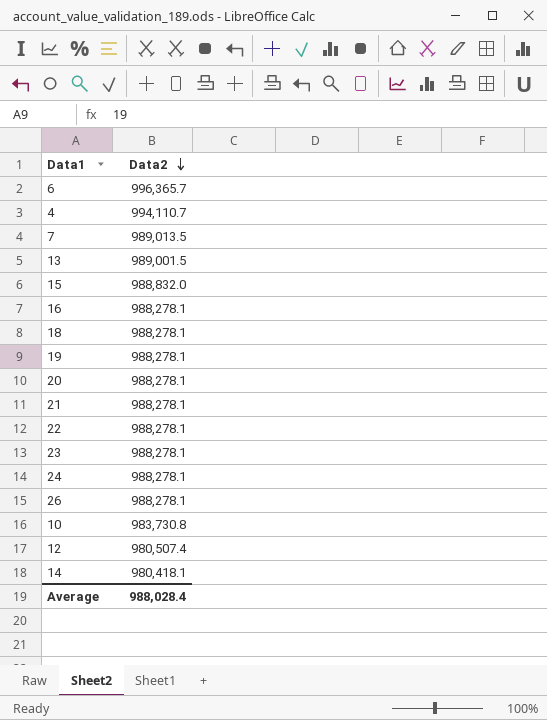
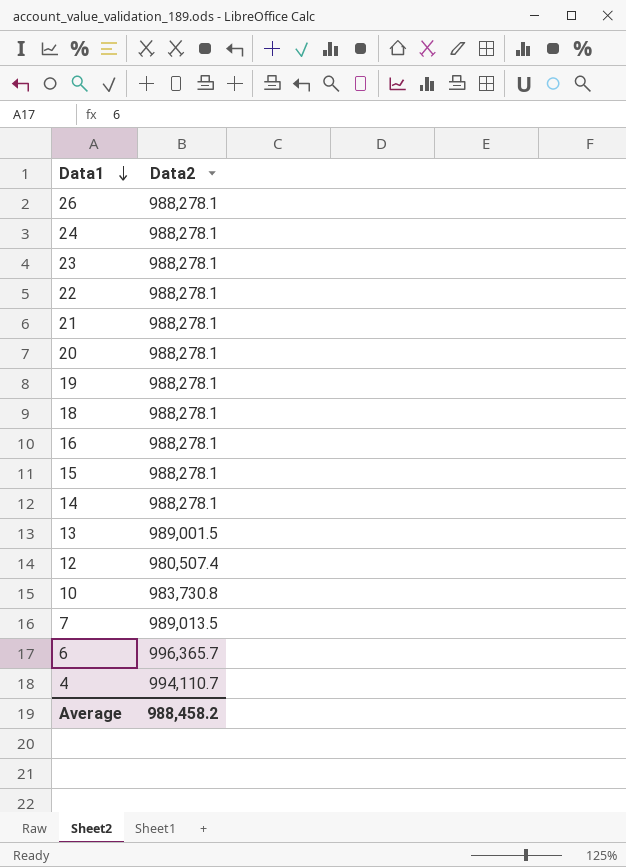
row order: Data2 descending -> Data1 descending
15 | Data2: 988,832.0 -> 988,278.1
14 | Data2: 980,418.1 -> 988,278.1
Average | Data2: 988,028.4 -> 988,458.2

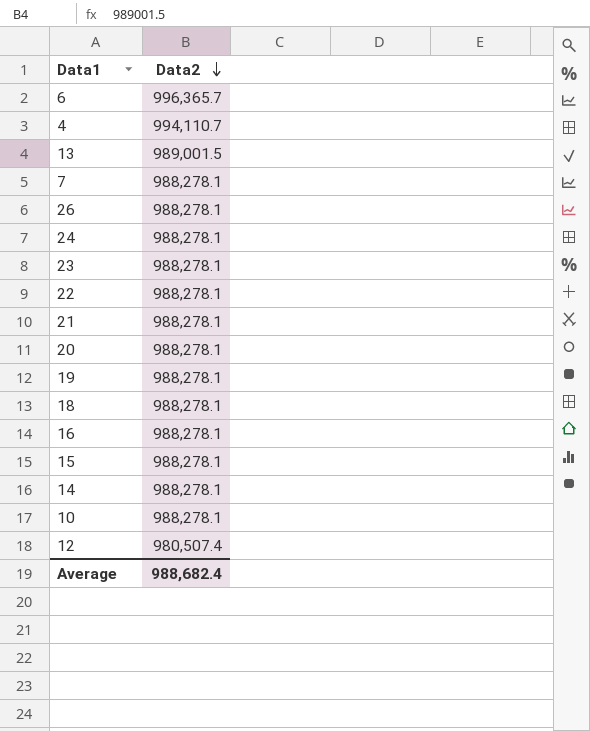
row order: Data1 descending -> Data2 descending
7 | Data2: 989,013.5 -> 988,278.1
10 | Data2: 983,730.8 -> 988,278.1
Average | Data2: 988,458.2 -> 988,682.4

